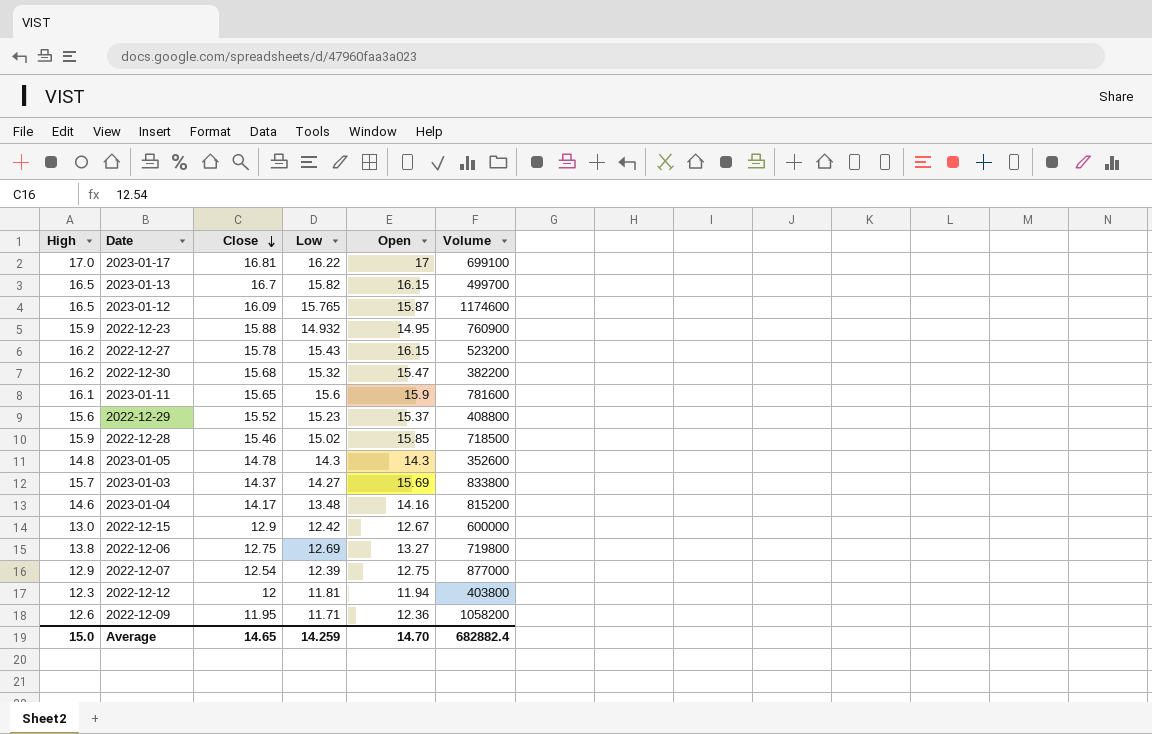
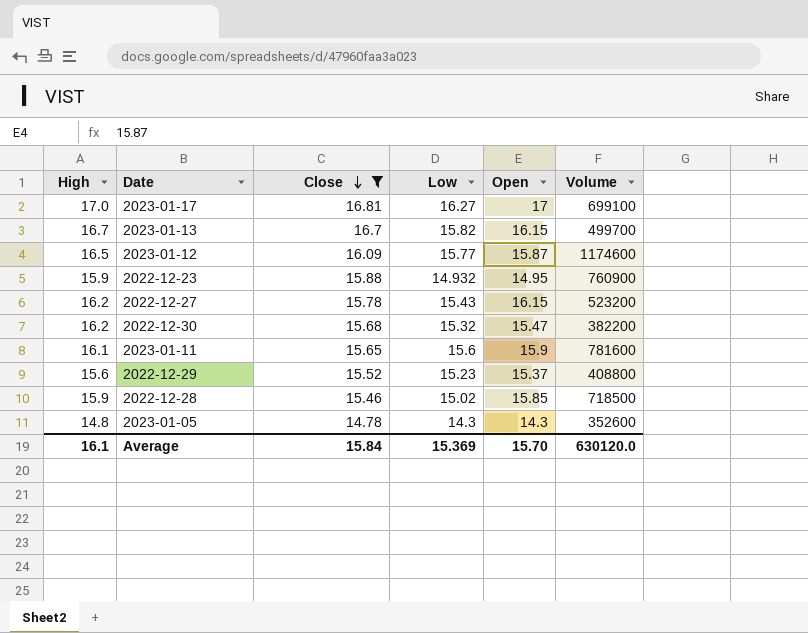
filter: none -> Close >= 14.78
2023-01-17 | Low: 16.22 -> 16.27
2023-01-13 | High: 16.5 -> 16.7
2023-01-12 | Low: 15.765 -> 15.77
Average | High: 15.0 -> 16.1
Average | Close: 14.65 -> 15.84
Average | Low: 14.259 -> 15.369
Average | Open: 14.70 -> 15.70
Average | Volume: 682882.4 -> 630120.0

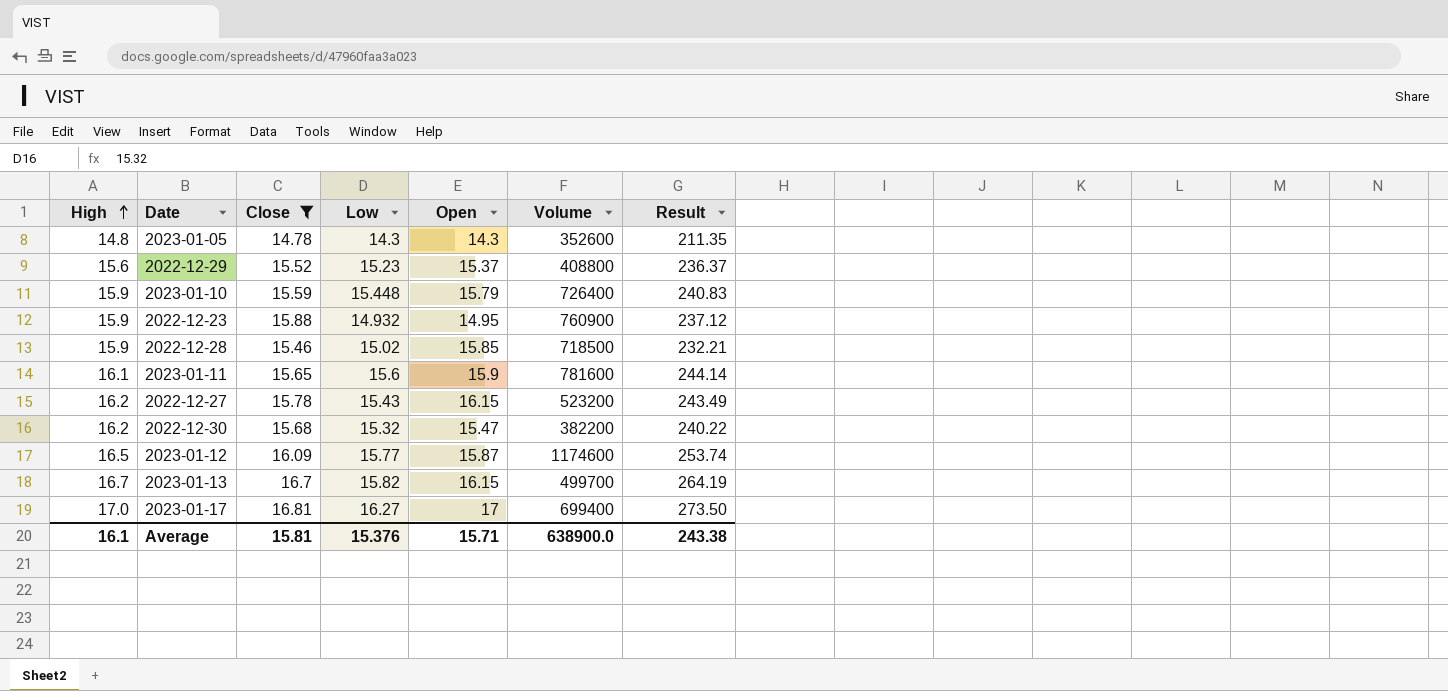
row order: Close descending -> High ascending
column Result | formula: none -> [Close] * [Low]
row 2023-01-10: none -> 15.9 | 15.59 | 15.448 | 15.79 | 726400 | 240.83
2023-01-17 | Volume: 699100 -> 699400
Average | Close: 15.84 -> 15.81
Average | Low: 15.369 -> 15.376
Average | Open: 15.70 -> 15.71
Average | Volume: 630120.0 -> 638900.0

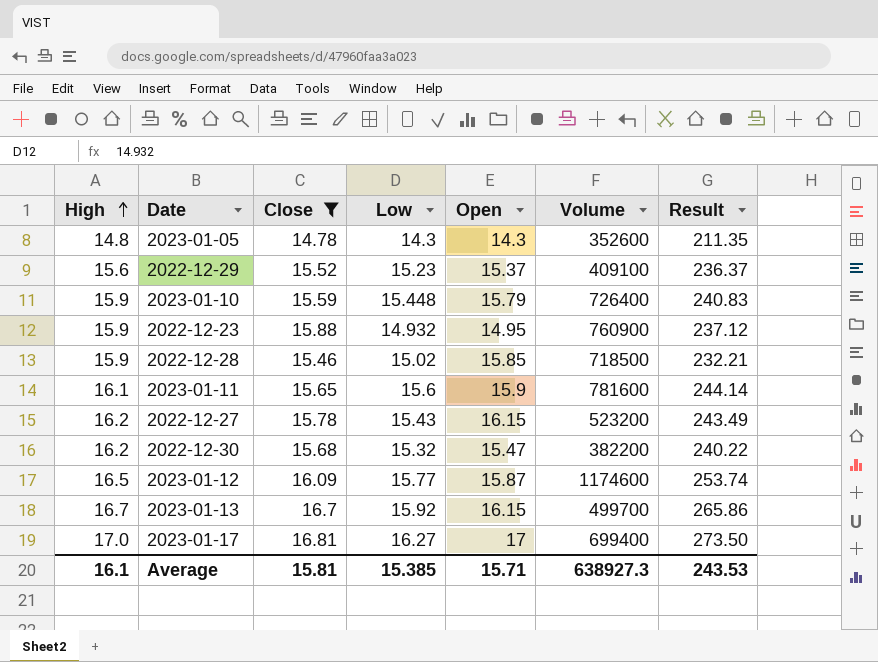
2022-12-29 | Volume: 408800 -> 409100
2023-01-13 | Low: 15.82 -> 15.92
2023-01-13 | Result: 264.19 -> 265.86
Average | Low: 15.376 -> 15.385
Average | Volume: 638900.0 -> 638927.3
Average | Result: 243.38 -> 243.53

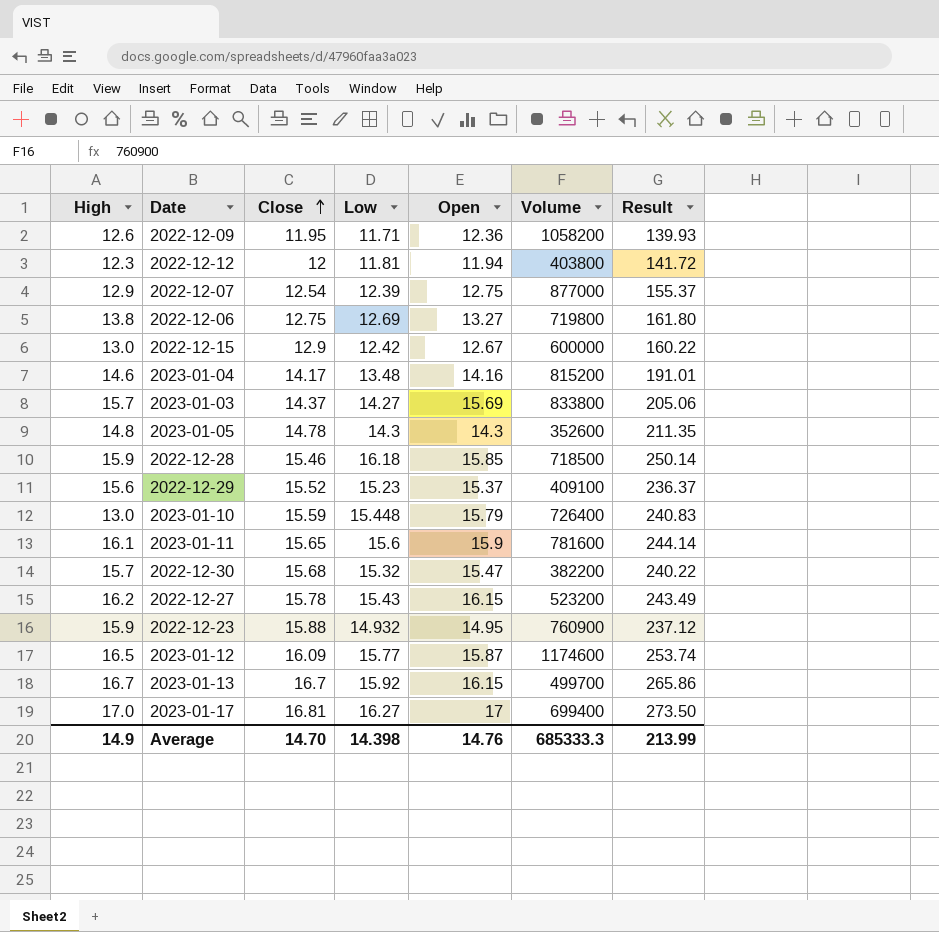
filter: Close >= 14.78 -> none
row order: High ascending -> Close ascending
2022-12-28 | Low: 15.02 -> 16.18
2022-12-28 | Result: 232.21 -> 250.14
2023-01-10 | High: 15.9 -> 13.0
2022-12-30 | High: 16.2 -> 15.7
Average | High: 16.1 -> 14.9
Average | Close: 15.81 -> 14.70
Average | Low: 15.385 -> 14.398
Average | Open: 15.71 -> 14.76
Average | Volume: 638927.3 -> 685333.3
Average | Result: 243.53 -> 213.99

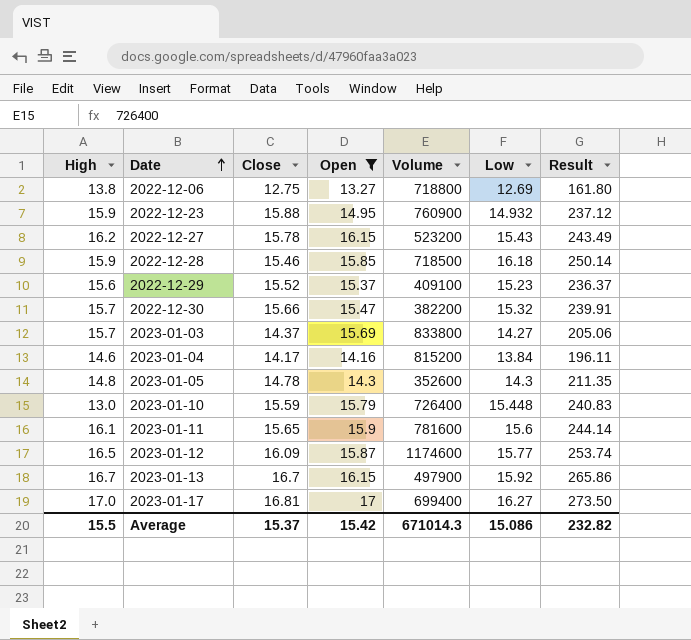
filter: none -> Open >= 13.27
row order: Close ascending -> Date ascending
column Low | position: 4 -> 6
2022-12-06 | Volume: 719800 -> 718800
2022-12-30 | Close: 15.68 -> 15.66
2022-12-30 | Result: 240.22 -> 239.91
2023-01-04 | Low: 13.48 -> 13.84
2023-01-04 | Result: 191.01 -> 196.11
2023-01-13 | Volume: 499700 -> 497900
Average | High: 14.9 -> 15.5
Average | Close: 14.70 -> 15.37
Average | Open: 14.76 -> 15.42
Average | Volume: 685333.3 -> 671014.3
Average | Low: 14.398 -> 15.086
Average | Result: 213.99 -> 232.82

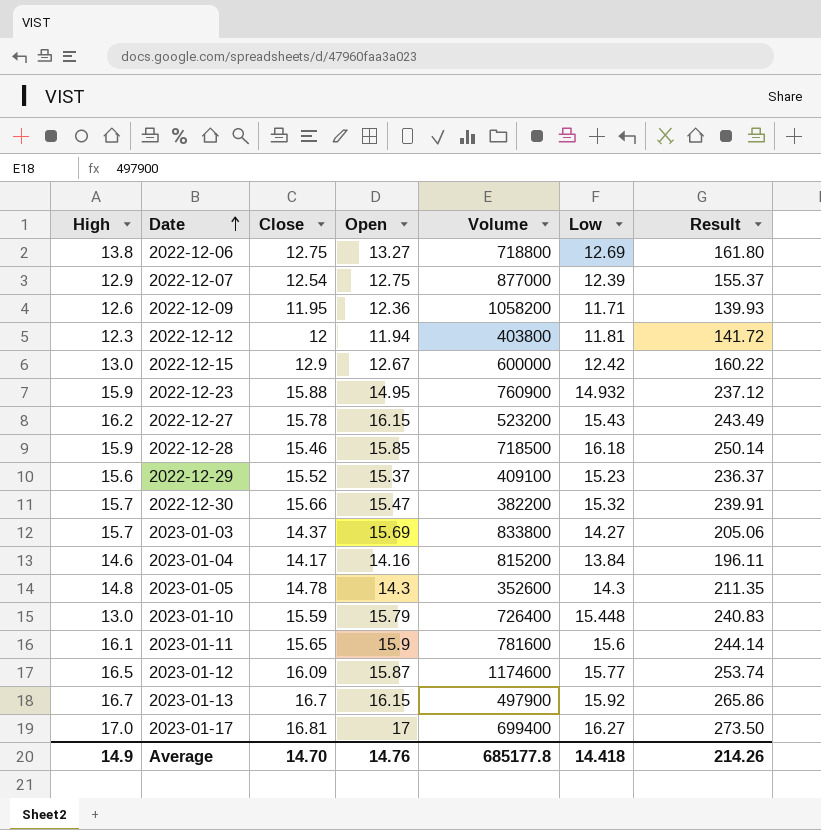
filter: Open >= 13.27 -> none
Average | High: 15.5 -> 14.9
Average | Close: 15.37 -> 14.70
Average | Open: 15.42 -> 14.76
Average | Volume: 671014.3 -> 685177.8
Average | Low: 15.086 -> 14.418
Average | Result: 232.82 -> 214.26

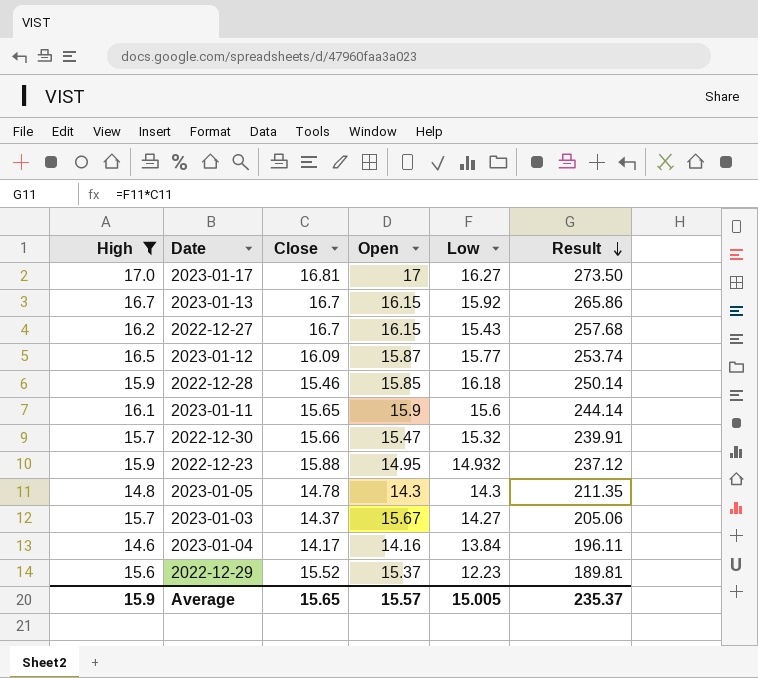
filter: none -> High >= 14.6
row order: Date ascending -> Result descending
column Volume | position: 5 -> none
2022-12-27 | Close: 15.78 -> 16.7
2022-12-27 | Result: 243.49 -> 257.68
2023-01-03 | Open: 15.69 -> 15.67
2022-12-29 | Low: 15.23 -> 12.23
2022-12-29 | Result: 236.37 -> 189.81
Average | High: 14.9 -> 15.9
Average | Close: 14.70 -> 15.65
Average | Open: 14.76 -> 15.57
Average | Low: 14.418 -> 15.005
Average | Result: 214.26 -> 235.37

